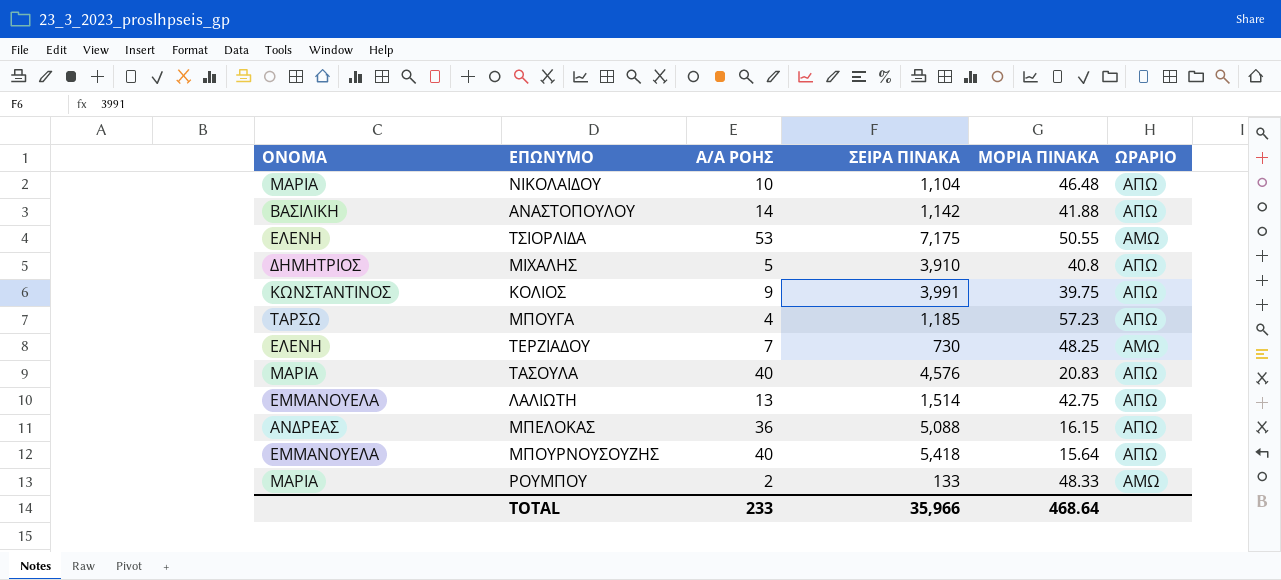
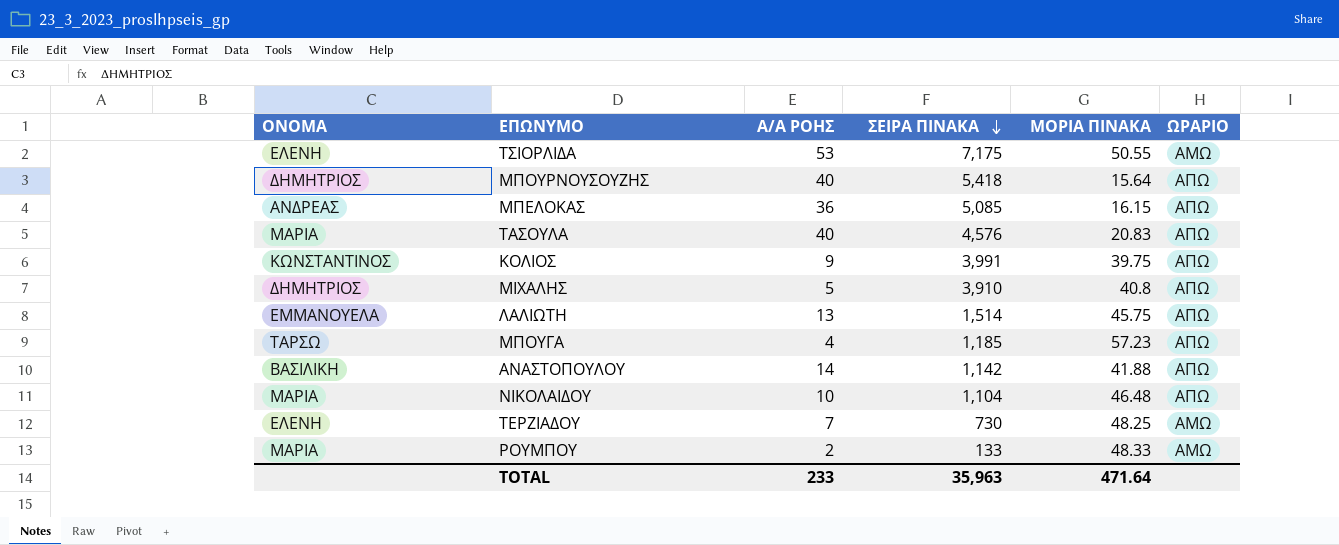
row order: none -> ΣΕΙΡΑ ΠΙΝΑΚΑ descending
ΜΠΟΥΡΝΟΥΣΟΥΖΗΣ | ΟΝΟΜΑ: ΕΜΜΑΝΟΥΕΛΑ -> ΔΗΜΗΤΡΙΟΣ
ΜΠΕΛΟΚΑΣ | ΣΕΙΡΑ ΠΙΝΑΚΑ: 5,088 -> 5,085
ΛΑΛΙΩΤΗ | ΜΟΡΙΑ ΠΙΝΑΚΑ: 42.75 -> 45.75
TOTAL | ΣΕΙΡΑ ΠΙΝΑΚΑ: 35,966 -> 35,963
TOTAL | ΜΟΡΙΑ ΠΙΝΑΚΑ: 468.64 -> 471.64

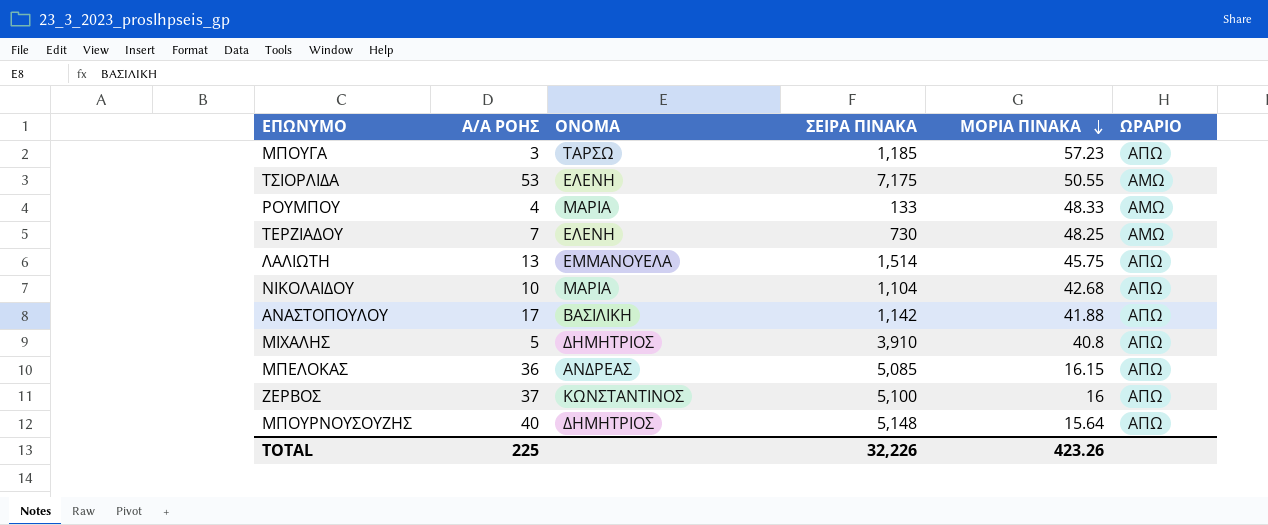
row order: ΣΕΙΡΑ ΠΙΝΑΚΑ descending -> ΜΟΡΙΑ ΠΙΝΑΚΑ descending
column ΟΝΟΜΑ | position: 1 -> 3
row ΤΑΣΟΥΛΑ: ΜΑΡΙΑ | 40 | 4,576 | 20.83 | ΑΠΩ -> none
row ΚΟΛΙΟΣ: ΚΩΝΣΤΑΝΤΙΝΟΣ | 9 | 3,991 | 39.75 | ΑΠΩ -> none
ΜΠΟΥΓΑ | Α/Α ΡΟΗΣ: 4 -> 3
ΡΟΥΜΠΟΥ | Α/Α ΡΟΗΣ: 2 -> 4
ΝΙΚΟΛΑΙΔΟΥ | ΜΟΡΙΑ ΠΙΝΑΚΑ: 46.48 -> 42.68
ΑΝΑΣΤΟΠΟΥΛΟΥ | Α/Α ΡΟΗΣ: 14 -> 17
row ΖΕΡΒΟΣ: none -> 37 | ΚΩΝΣΤΑΝΤΙΝΟΣ | 5,100 | 16 | ΑΠΩ
ΜΠΟΥΡΝΟΥΣΟΥΖΗΣ | ΣΕΙΡΑ ΠΙΝΑΚΑ: 5,418 -> 5,148
TOTAL | Α/Α ΡΟΗΣ: 233 -> 225
TOTAL | ΣΕΙΡΑ ΠΙΝΑΚΑ: 35,963 -> 32,226
TOTAL | ΜΟΡΙΑ ΠΙΝΑΚΑ: 471.64 -> 423.26

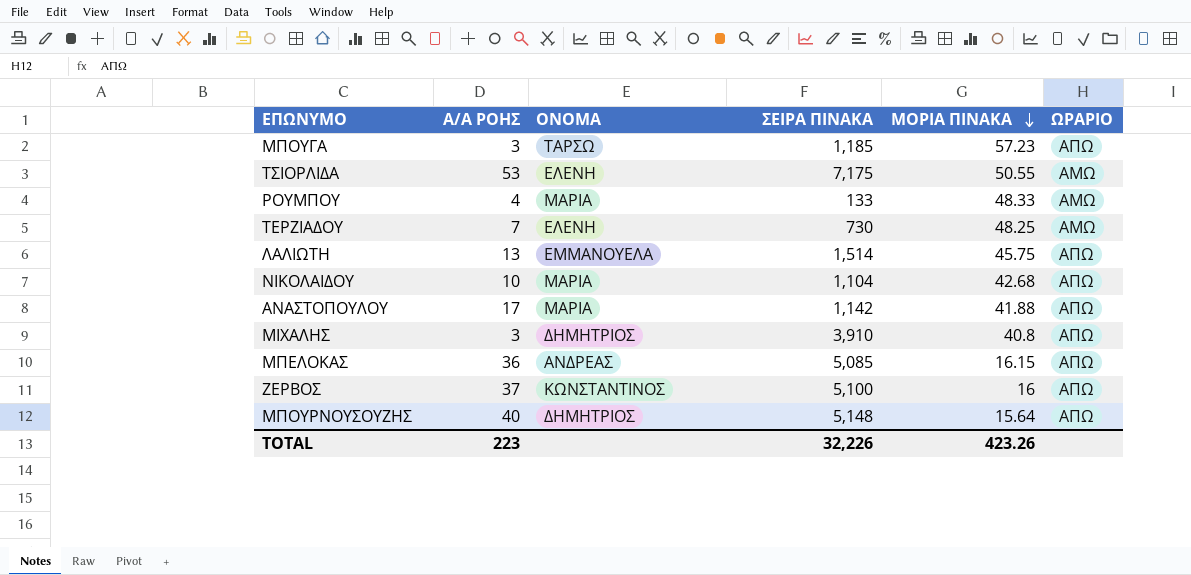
ΑΝΑΣΤΟΠΟΥΛΟΥ | ΟΝΟΜΑ: ΒΑΣΙΛΙΚΗ -> ΜΑΡΙΑ
ΜΙΧΑΛΗΣ | Α/Α ΡΟΗΣ: 5 -> 3
TOTAL | Α/Α ΡΟΗΣ: 225 -> 223

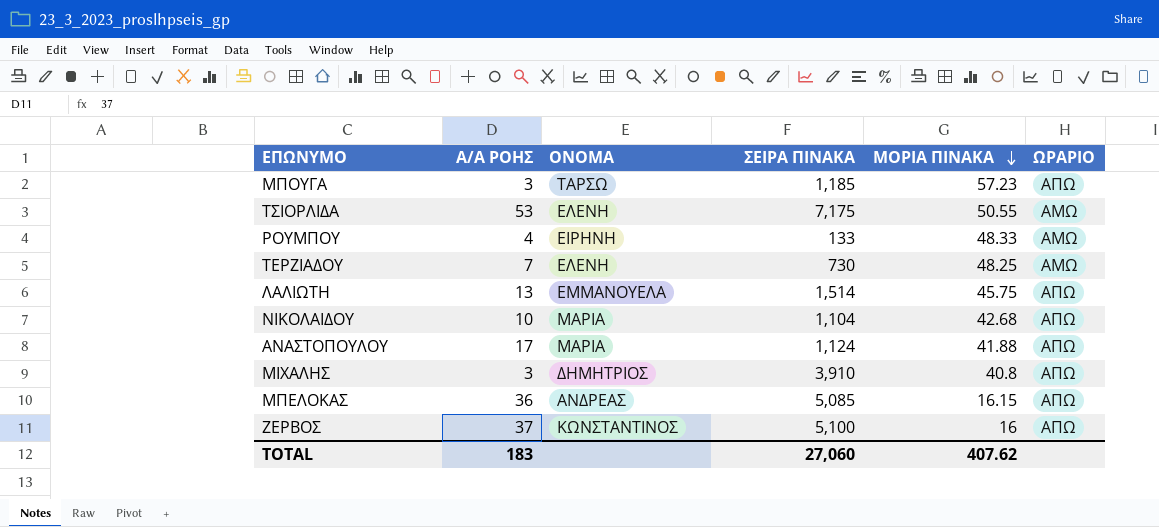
row ΜΠΟΥΡΝΟΥΣΟΥΖΗΣ: 40 | ΔΗΜΗΤΡΙΟΣ | 5,148 | 15.64 | ΑΠΩ -> none
ΡΟΥΜΠΟΥ | ΟΝΟΜΑ: ΜΑΡΙΑ -> ΕΙΡΗΝΗ
ΑΝΑΣΤΟΠΟΥΛΟΥ | ΣΕΙΡΑ ΠΙΝΑΚΑ: 1,142 -> 1,124
TOTAL | Α/Α ΡΟΗΣ: 223 -> 183
TOTAL | ΣΕΙΡΑ ΠΙΝΑΚΑ: 32,226 -> 27,060
TOTAL | ΜΟΡΙΑ ΠΙΝΑΚΑ: 423.26 -> 407.62

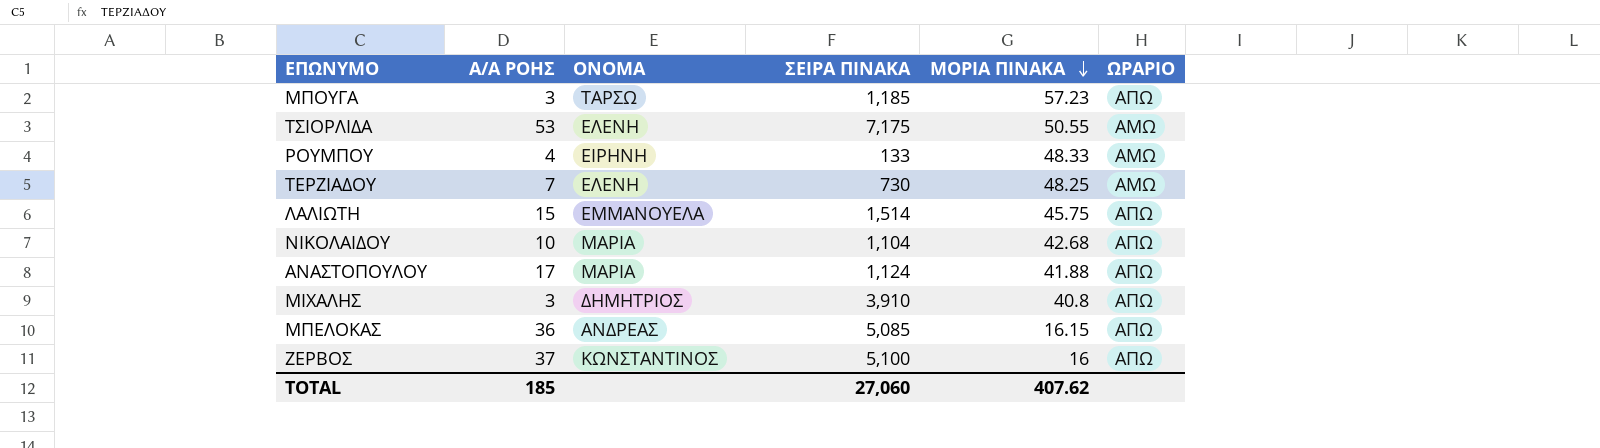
ΛΑΛΙΩΤΗ | Α/Α ΡΟΗΣ: 13 -> 15
TOTAL | Α/Α ΡΟΗΣ: 183 -> 185

